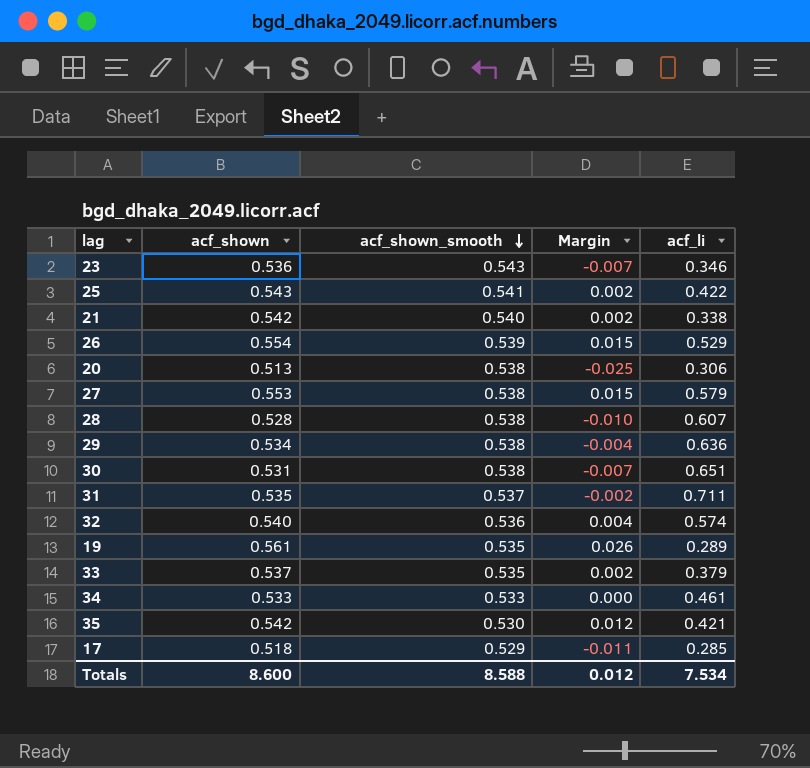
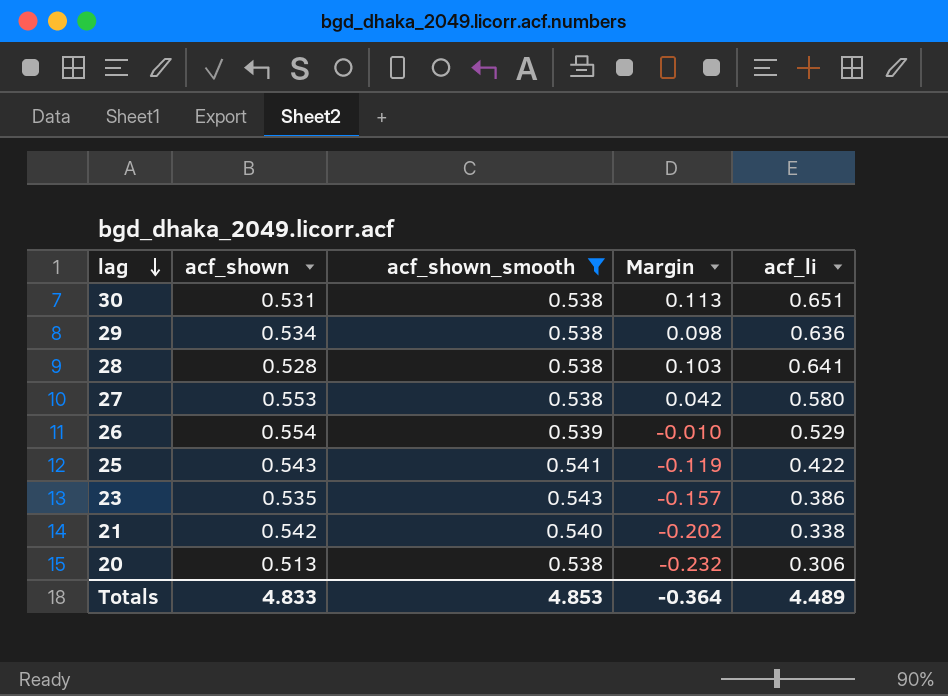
filter: none -> acf_shown_smooth >= 0.538
row order: acf_shown_smooth descending -> lag descending
column Margin | formula: [acf_shown] - [acf_shown_smooth] -> [acf_li] - [acf_shown_smooth]
28 | acf_li: 0.607 -> 0.641
27 | acf_li: 0.579 -> 0.580
23 | acf_shown: 0.536 -> 0.535
23 | acf_li: 0.346 -> 0.386
Totals | acf_shown: 8.600 -> 4.833
Totals | acf_shown_smooth: 8.588 -> 4.853
Totals | Margin: 0.012 -> -0.364
Totals | acf_li: 7.534 -> 4.489

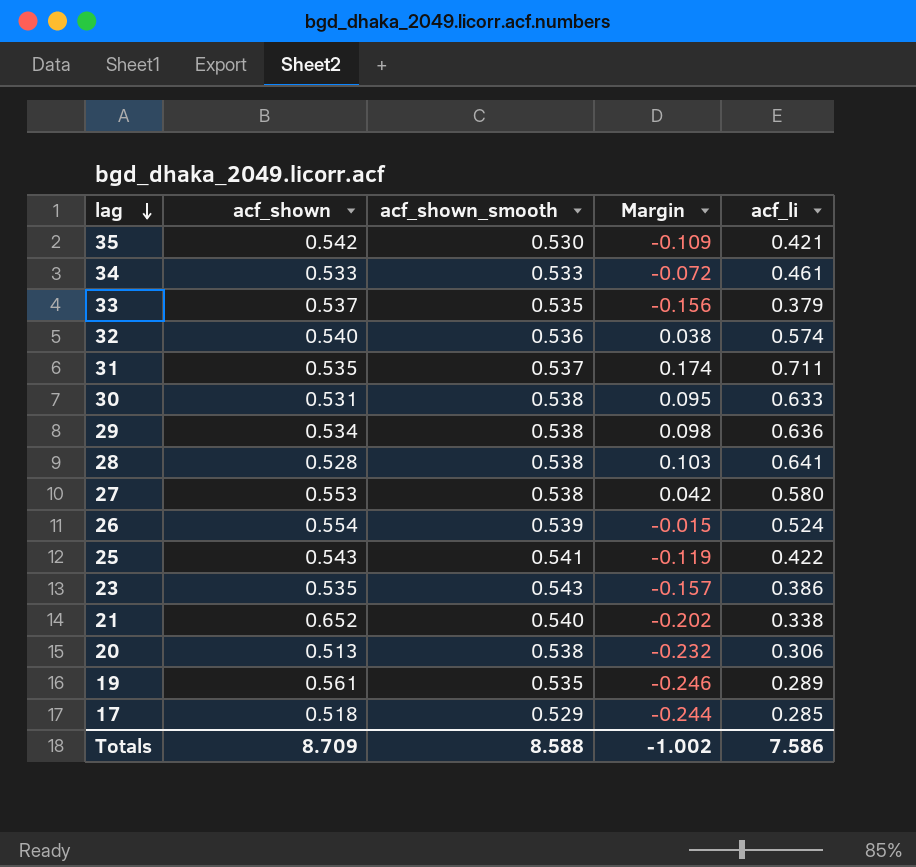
filter: acf_shown_smooth >= 0.538 -> none
30 | Margin: 0.113 -> 0.095
30 | acf_li: 0.651 -> 0.633
26 | Margin: -0.010 -> -0.015
26 | acf_li: 0.529 -> 0.524
21 | acf_shown: 0.542 -> 0.652
Totals | acf_shown: 4.833 -> 8.709
Totals | acf_shown_smooth: 4.853 -> 8.588
Totals | Margin: -0.364 -> -1.002
Totals | acf_li: 4.489 -> 7.586

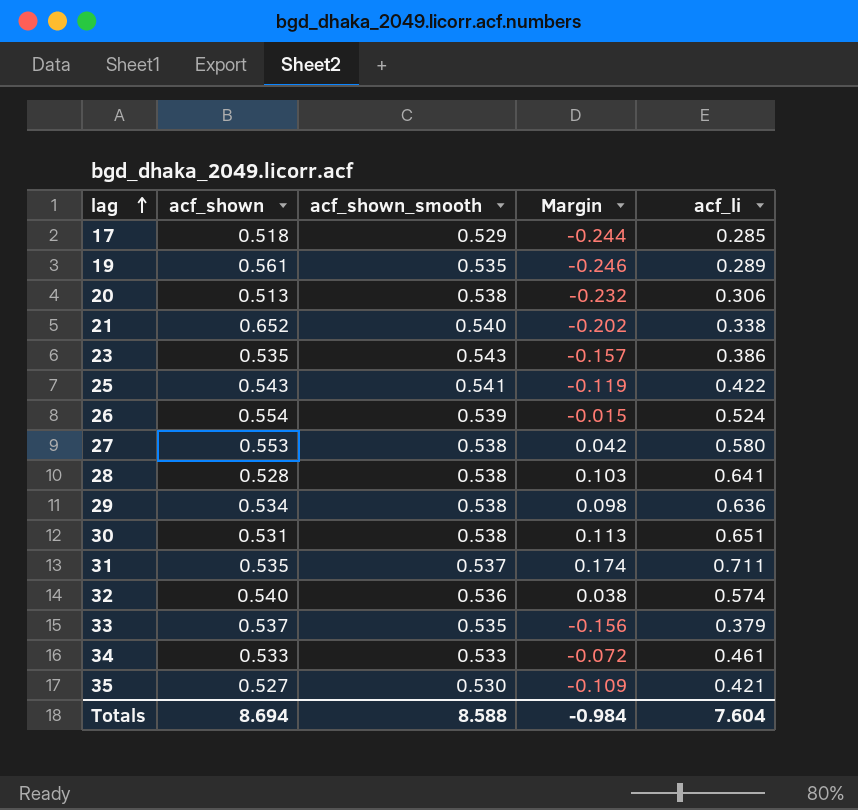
row order: lag descending -> lag ascending
30 | Margin: 0.095 -> 0.113
30 | acf_li: 0.633 -> 0.651
35 | acf_shown: 0.542 -> 0.527
Totals | acf_shown: 8.709 -> 8.694
Totals | Margin: -1.002 -> -0.984
Totals | acf_li: 7.586 -> 7.604

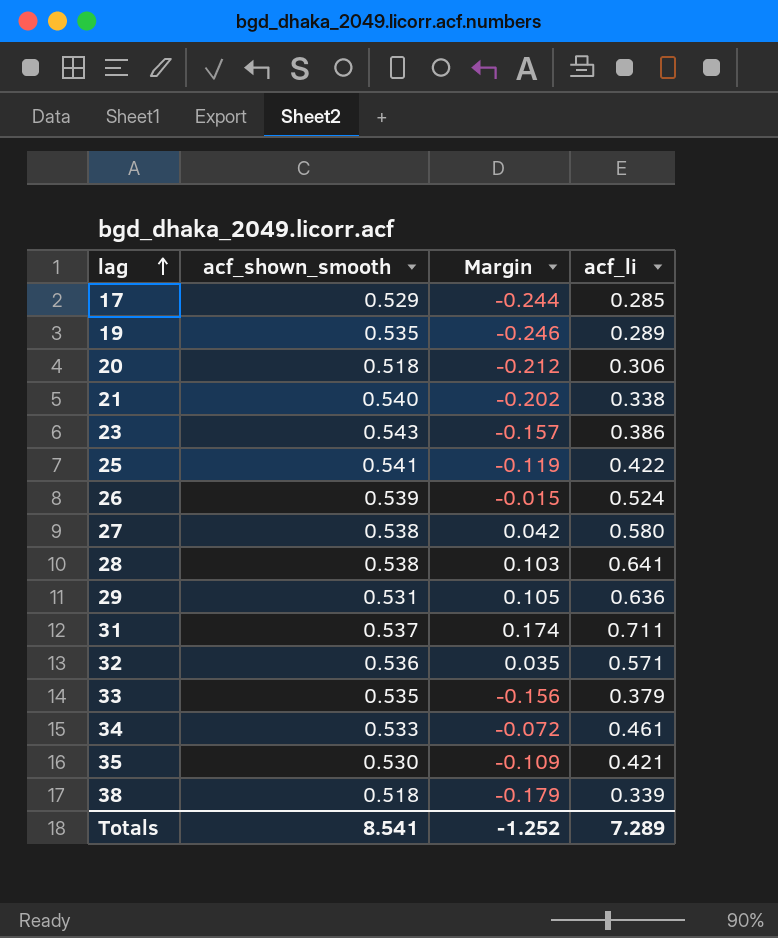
column acf_shown | position: 2 -> none
row 30: 0.531 | 0.538 | 0.113 | 0.651 -> none
20 | acf_shown_smooth: 0.538 -> 0.518
20 | Margin: -0.232 -> -0.212
29 | acf_shown_smooth: 0.538 -> 0.531
29 | Margin: 0.098 -> 0.105
32 | Margin: 0.038 -> 0.035
32 | acf_li: 0.574 -> 0.571
row 38: none -> 0.518 | -0.179 | 0.339
Totals | acf_shown_smooth: 8.588 -> 8.541
Totals | Margin: -0.984 -> -1.252
Totals | acf_li: 7.604 -> 7.289

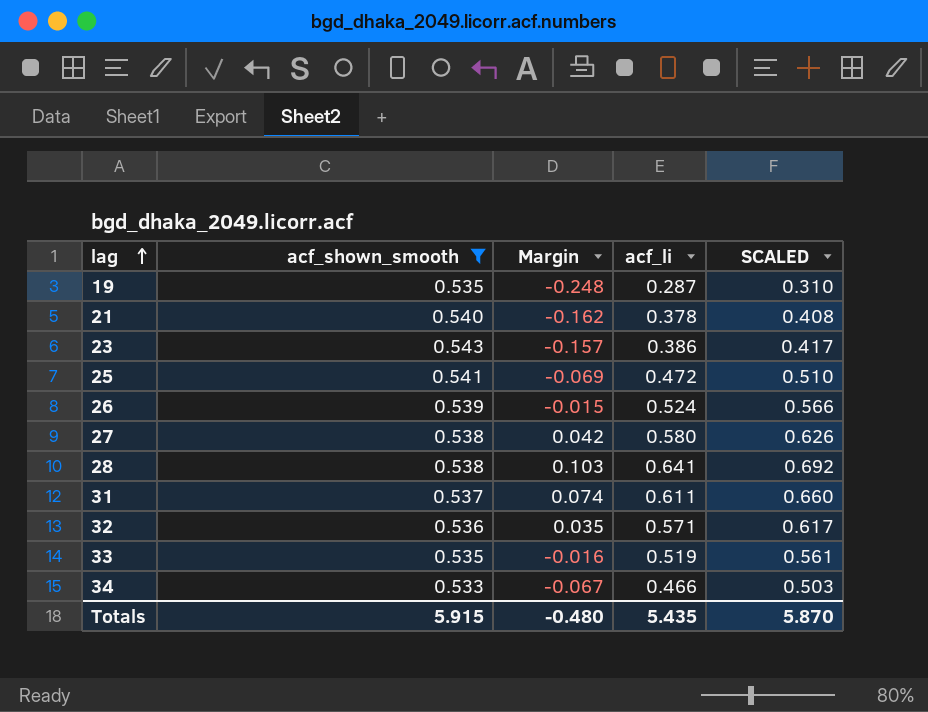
filter: none -> acf_shown_smooth >= 0.533
column SCALED | formula: none -> [acf_li] * 1.08
19 | Margin: -0.246 -> -0.248
19 | acf_li: 0.289 -> 0.287
21 | Margin: -0.202 -> -0.162
21 | acf_li: 0.338 -> 0.378
25 | Margin: -0.119 -> -0.069
25 | acf_li: 0.422 -> 0.472
31 | Margin: 0.174 -> 0.074
31 | acf_li: 0.711 -> 0.611
33 | Margin: -0.156 -> -0.016
33 | acf_li: 0.379 -> 0.519
34 | Margin: -0.072 -> -0.067
34 | acf_li: 0.461 -> 0.466
Totals | acf_shown_smooth: 8.541 -> 5.915
Totals | Margin: -1.252 -> -0.480
Totals | acf_li: 7.289 -> 5.435

